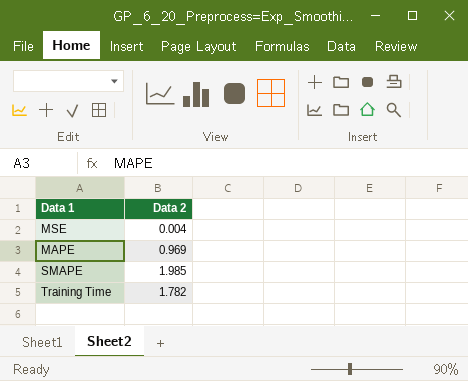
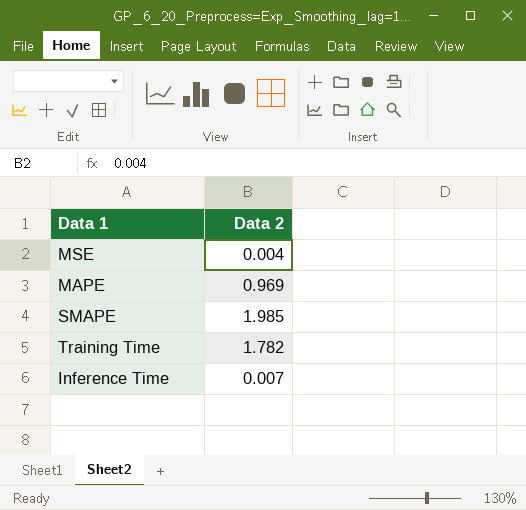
row Inference Time: none -> 0.007

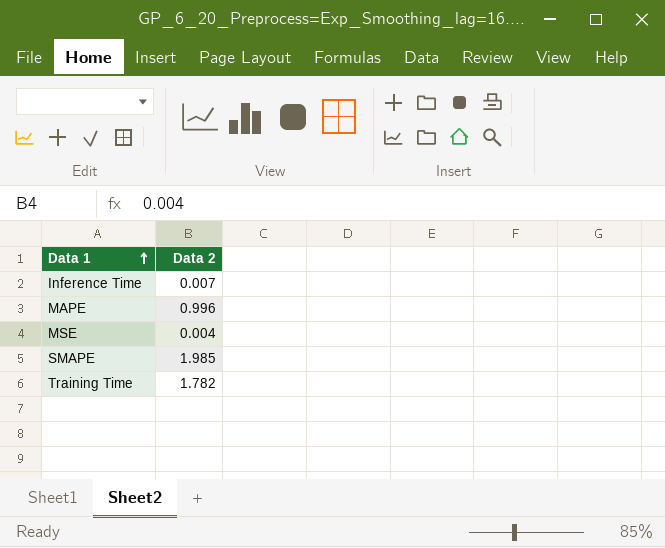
row order: none -> Data 1 ascending
MAPE | Data 2: 0.969 -> 0.996

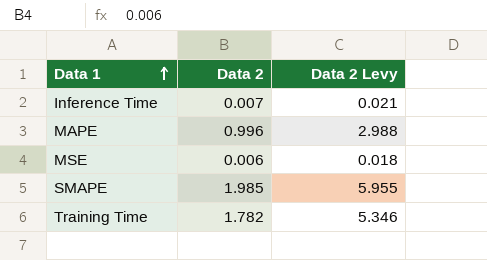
column Data 2 Levy | formula: none -> [Data 2] * 3
MSE | Data 2: 0.004 -> 0.006

